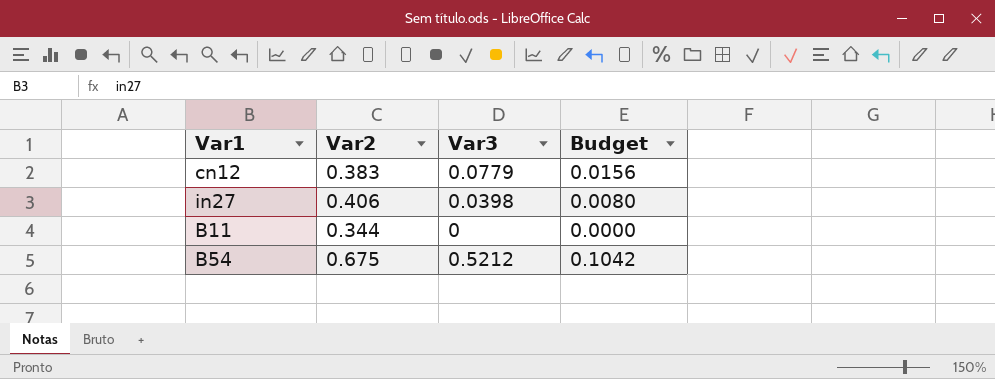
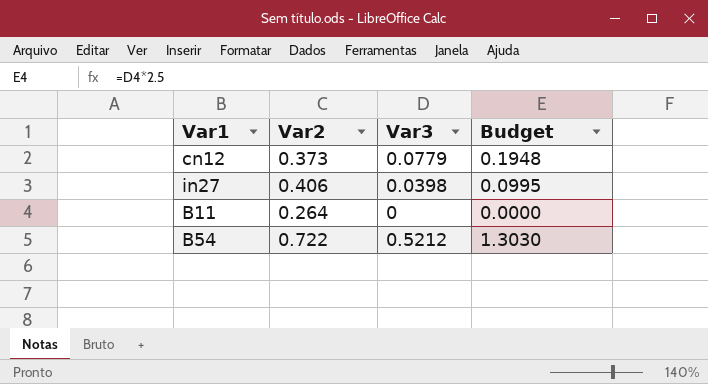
column Budget | formula: [Var3] * 0.2 -> [Var3] * 2.5
cn12 | Var2: 0.383 -> 0.373
B11 | Var2: 0.344 -> 0.264
B54 | Var2: 0.675 -> 0.722

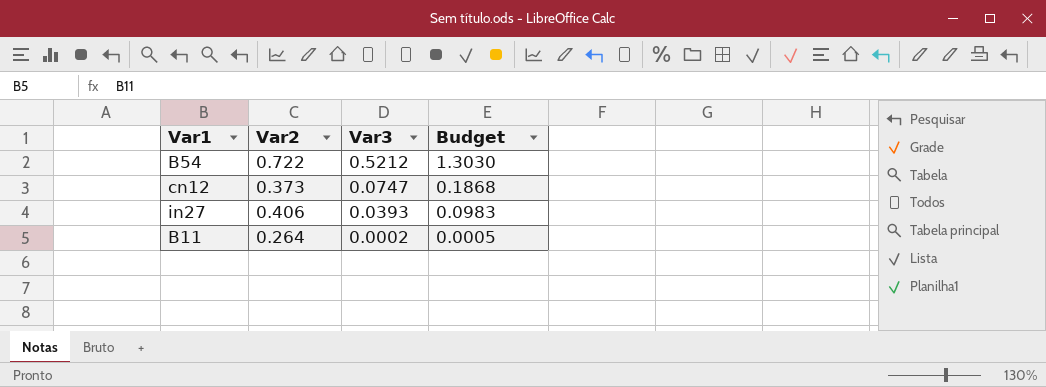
row order: none -> Var3 descending
cn12 | Var3: 0.0779 -> 0.0747
cn12 | Budget: 0.1948 -> 0.1868
in27 | Var3: 0.0398 -> 0.0393
in27 | Budget: 0.0995 -> 0.0983
B11 | Var3: 0 -> 0.0002
B11 | Budget: 0.0000 -> 0.0005

